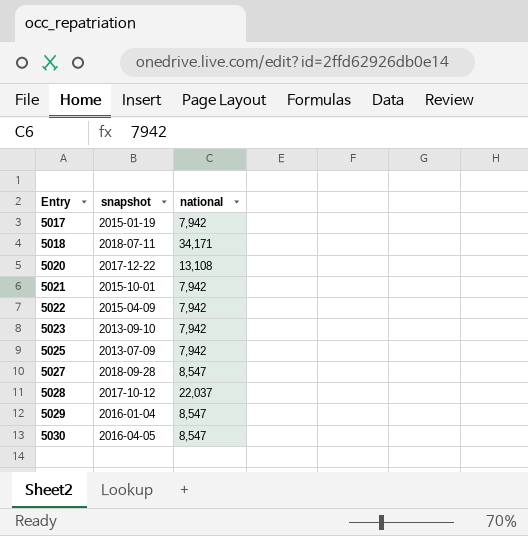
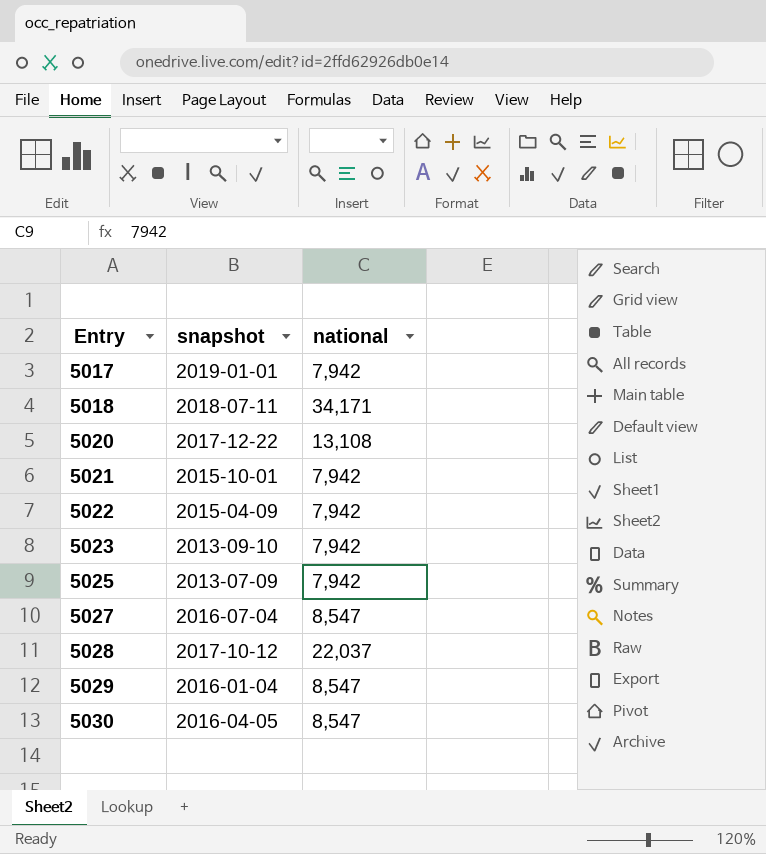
5017 | snapshot: 2015-01-19 -> 2019-01-01
5027 | snapshot: 2018-09-28 -> 2016-07-04

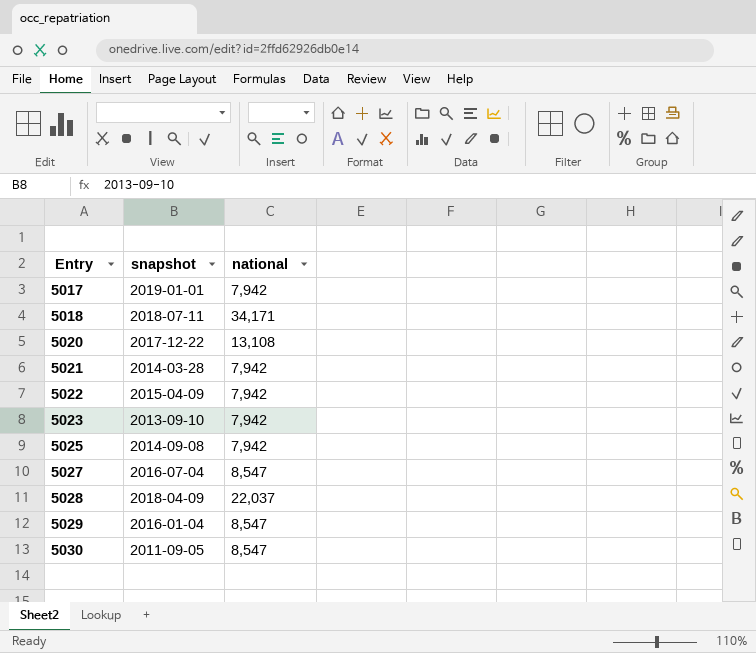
5021 | snapshot: 2015-10-01 -> 2014-03-28
5025 | snapshot: 2013-07-09 -> 2014-09-08
5028 | snapshot: 2017-10-12 -> 2018-04-09
5030 | snapshot: 2016-04-05 -> 2011-09-05

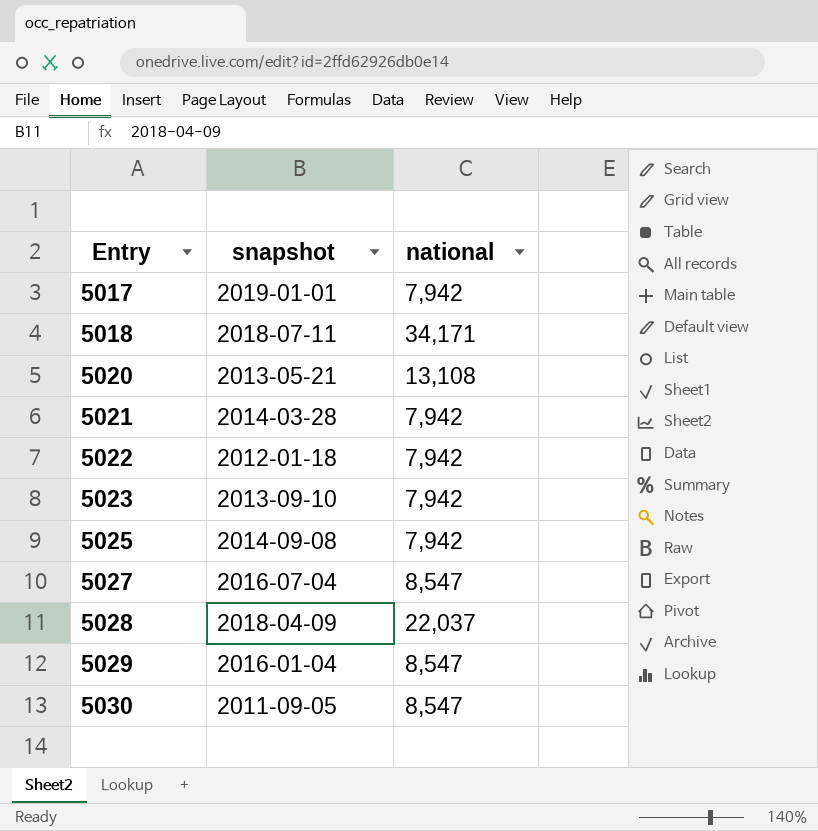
5020 | snapshot: 2017-12-22 -> 2013-05-21
5022 | snapshot: 2015-04-09 -> 2012-01-18

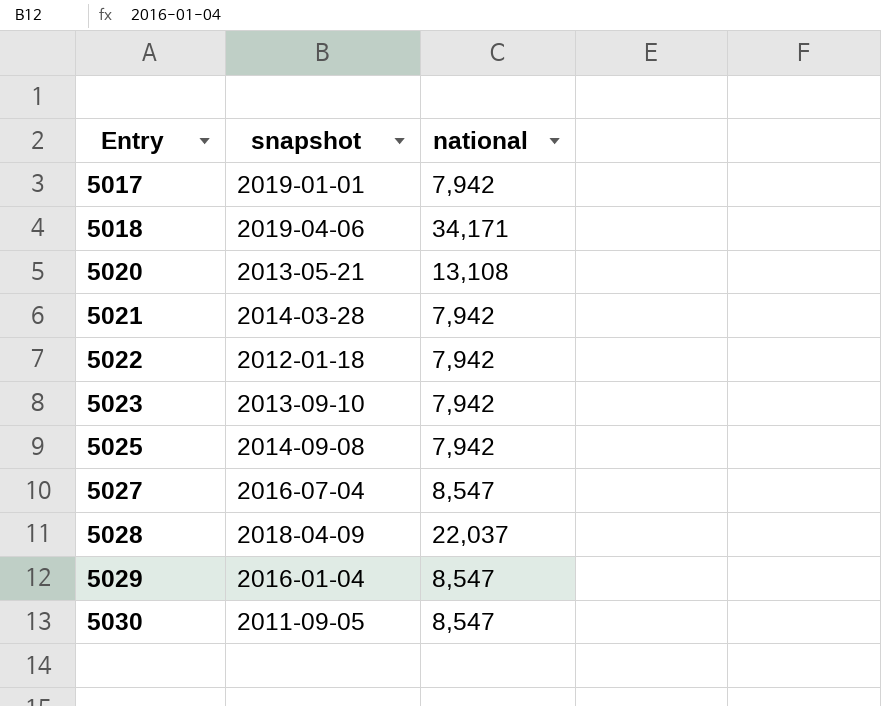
5018 | snapshot: 2018-07-11 -> 2019-04-06

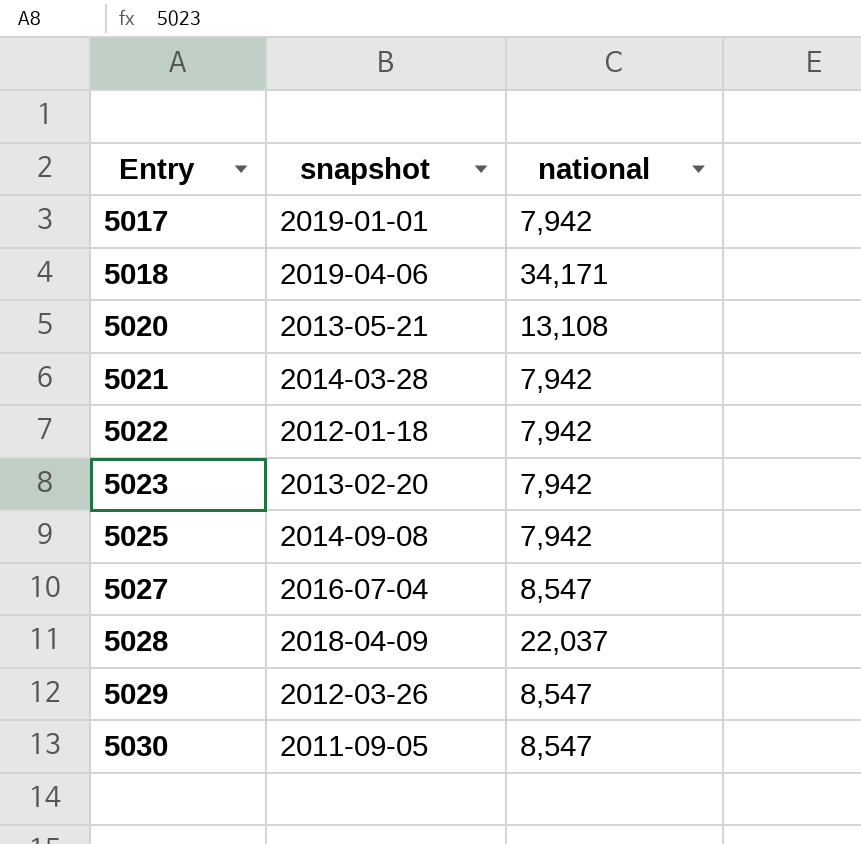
5023 | snapshot: 2013-09-10 -> 2013-02-20
5029 | snapshot: 2016-01-04 -> 2012-03-26

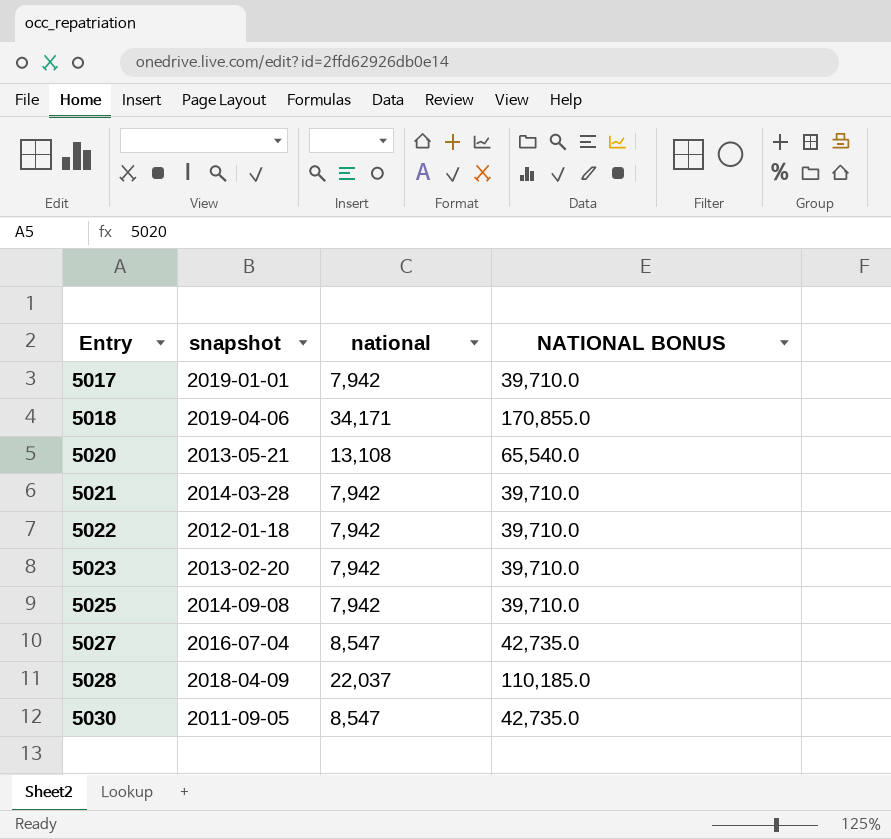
column NATIONAL BONUS | formula: none -> [national] * 5
row 5029: 2012-03-26 | 8,547 -> none

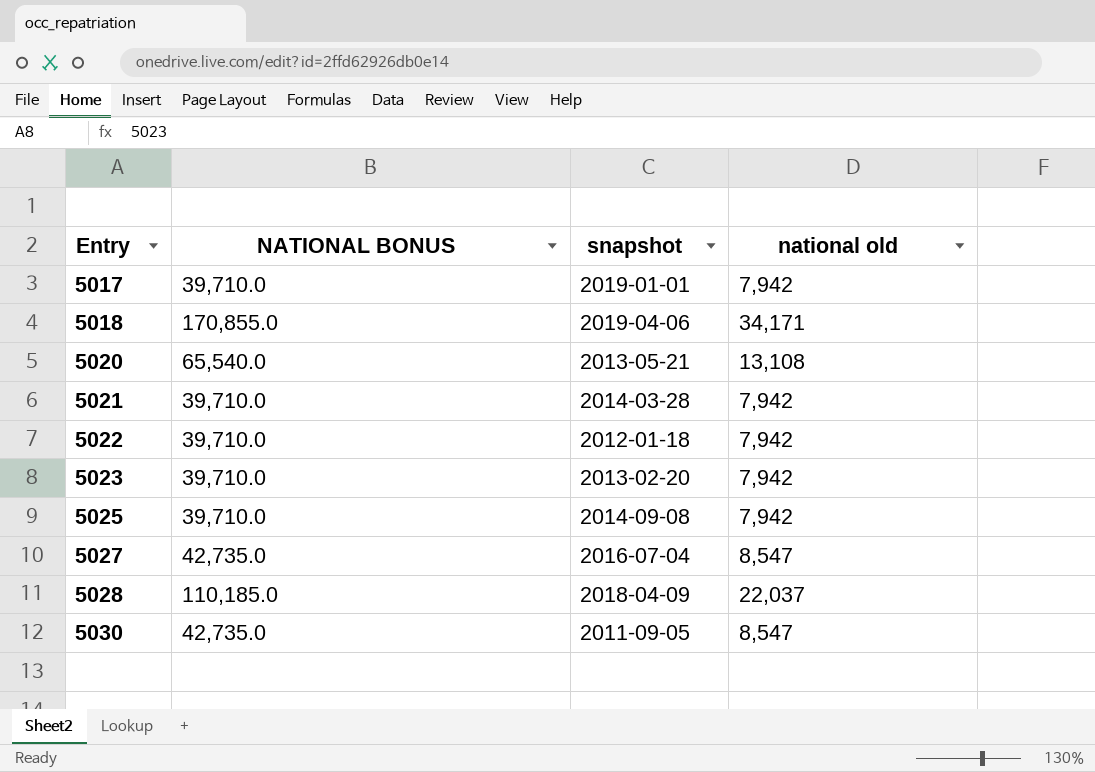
column NATIONAL BONUS | position: 4 -> 2
column name: national -> national old

